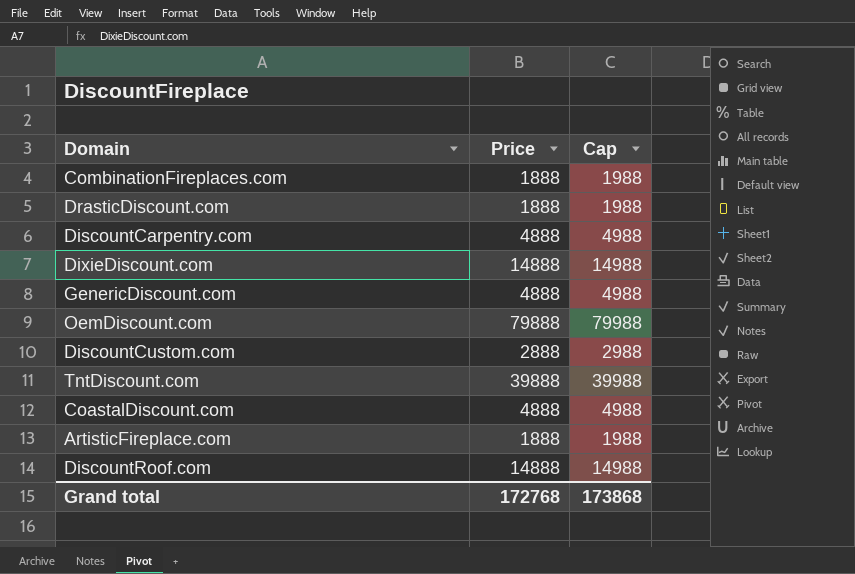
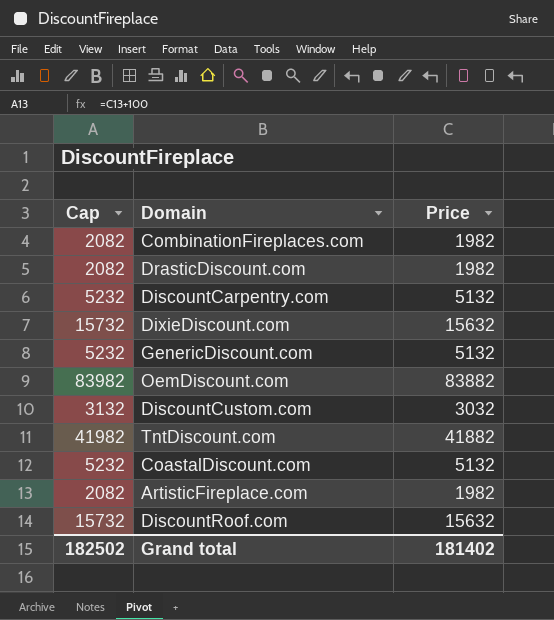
column Cap | position: 3 -> 1
CombinationFireplaces.com | Cap: 1988 -> 2082
CombinationFireplaces.com | Price: 1888 -> 1982
DrasticDiscount.com | Cap: 1988 -> 2082
DrasticDiscount.com | Price: 1888 -> 1982
DiscountCarpentry.com | Cap: 4988 -> 5232
DiscountCarpentry.com | Price: 4888 -> 5132
DixieDiscount.com | Cap: 14988 -> 15732
DixieDiscount.com | Price: 14888 -> 15632
GenericDiscount.com | Cap: 4988 -> 5232
GenericDiscount.com | Price: 4888 -> 5132
OemDiscount.com | Cap: 79988 -> 83982
OemDiscount.com | Price: 79888 -> 83882
DiscountCustom.com | Cap: 2988 -> 3132
DiscountCustom.com | Price: 2888 -> 3032
TntDiscount.com | Cap: 39988 -> 41982
TntDiscount.com | Price: 39888 -> 41882
CoastalDiscount.com | Cap: 4988 -> 5232
CoastalDiscount.com | Price: 4888 -> 5132
ArtisticFireplace.com | Cap: 1988 -> 2082
ArtisticFireplace.com | Price: 1888 -> 1982
DiscountRoof.com | Cap: 14988 -> 15732
DiscountRoof.com | Price: 14888 -> 15632
Grand total | Cap: 173868 -> 182502
Grand total | Price: 172768 -> 181402

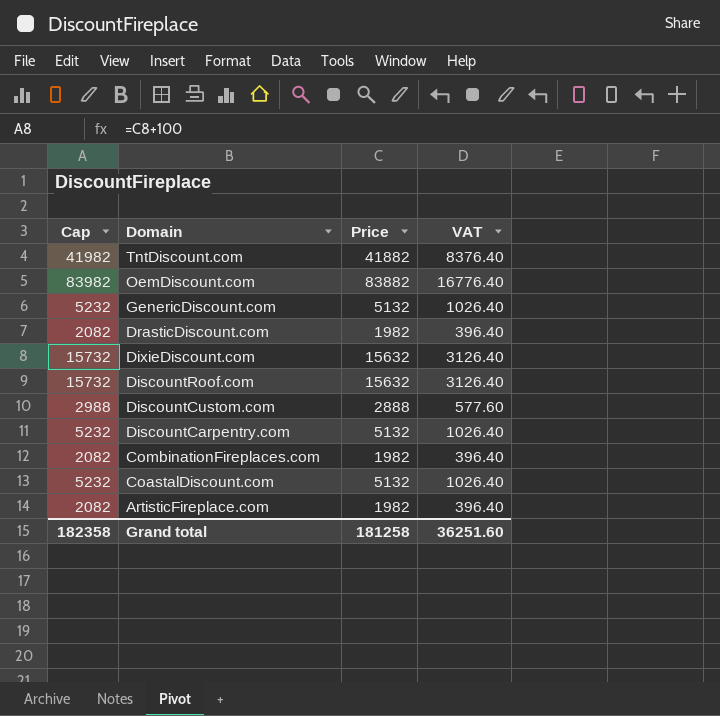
row order: none -> Domain descending
column VAT | formula: none -> [Price] * 0.2
DiscountCustom.com | Cap: 3132 -> 2988
DiscountCustom.com | Price: 3032 -> 2888
Grand total | Cap: 182502 -> 182358
Grand total | Price: 181402 -> 181258

